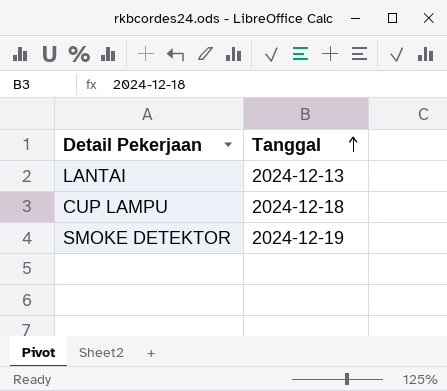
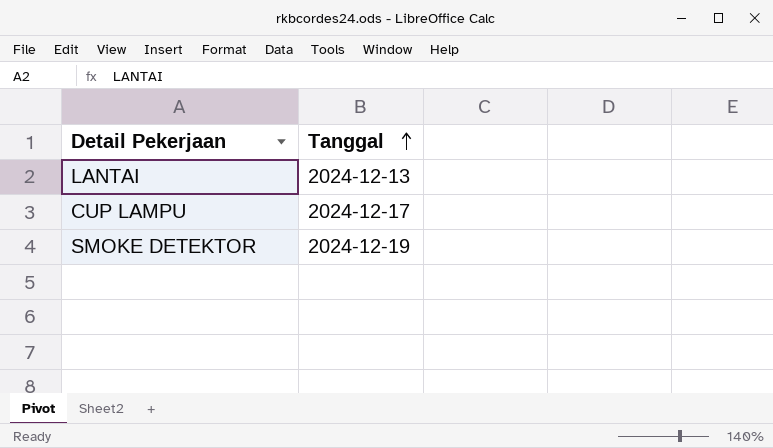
CUP LAMPU | Tanggal: 2024-12-18 -> 2024-12-17

